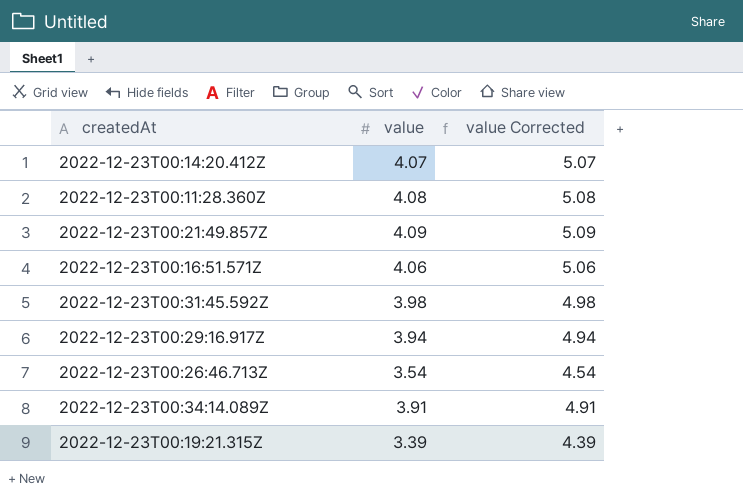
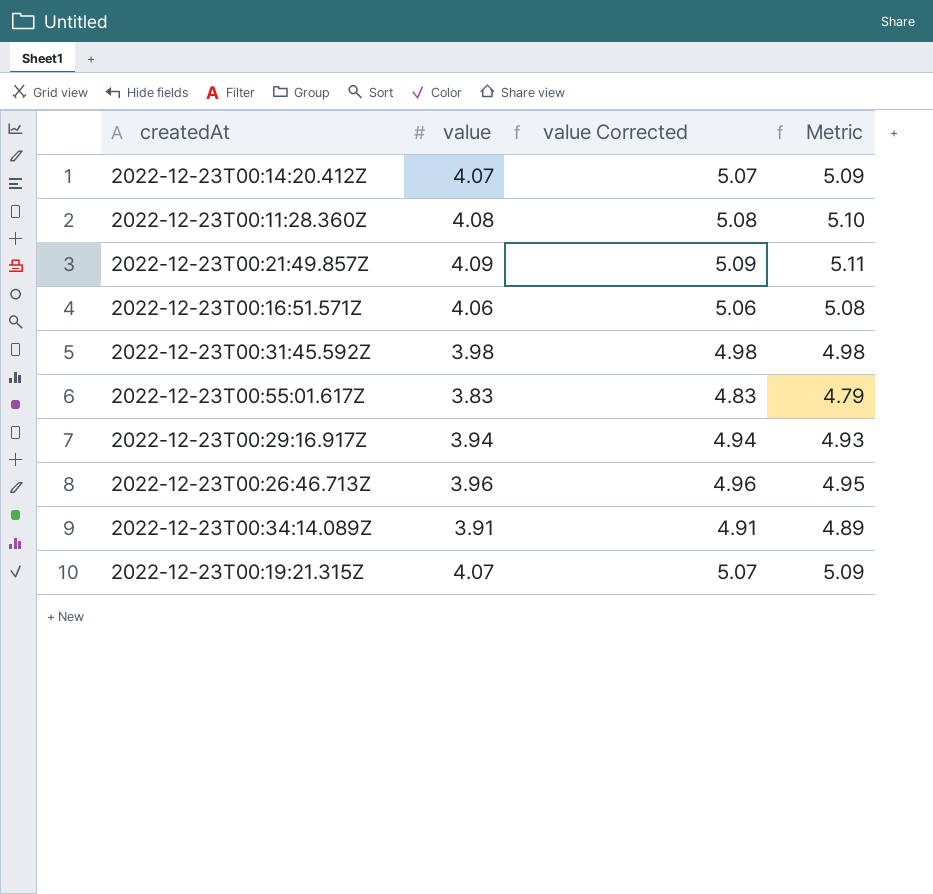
column Metric | formula: none -> [value] * 1.25
row 2022-12-23T00:55:01.617Z: none -> 3.83 | 4.83 | 4.79
2022-12-23T00:26:46.713Z | value: 3.54 -> 3.96
2022-12-23T00:26:46.713Z | value Corrected: 4.54 -> 4.96
2022-12-23T00:19:21.315Z | value: 3.39 -> 4.07
2022-12-23T00:19:21.315Z | value Corrected: 4.39 -> 5.07

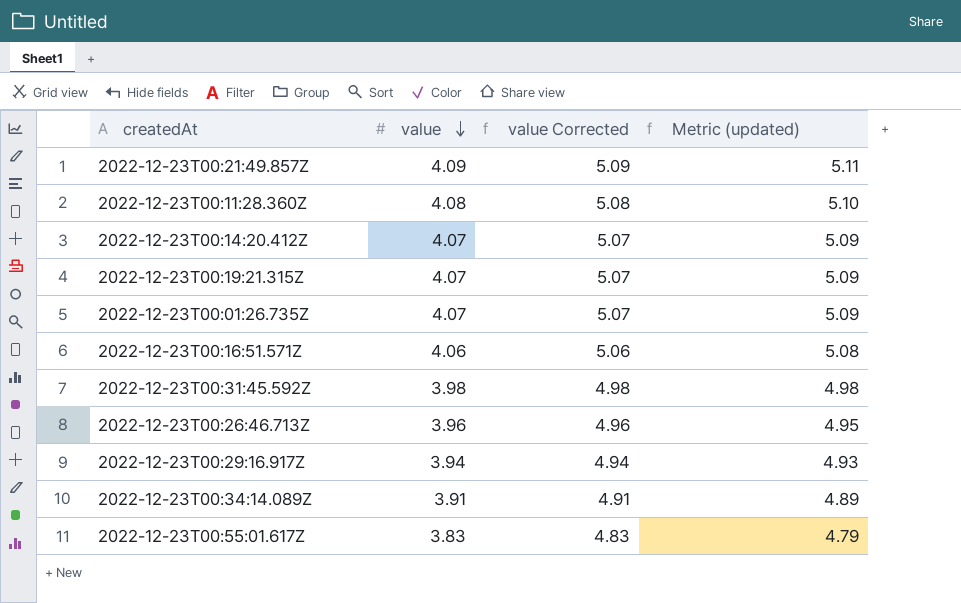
row order: none -> value descending
column name: Metric -> Metric (updated)
row 2022-12-23T00:01:26.735Z: none -> 4.07 | 5.07 | 5.09

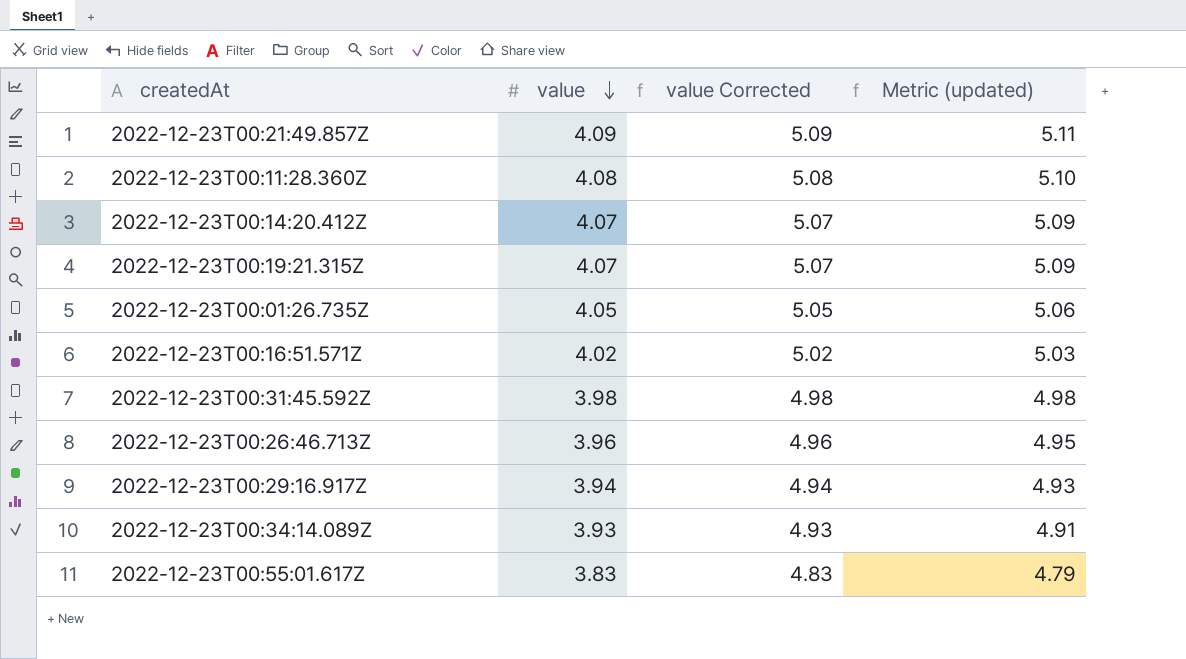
2022-12-23T00:01:26.735Z | value: 4.07 -> 4.05
2022-12-23T00:01:26.735Z | value Corrected: 5.07 -> 5.05
2022-12-23T00:01:26.735Z | Metric (updated): 5.09 -> 5.06
2022-12-23T00:16:51.571Z | value: 4.06 -> 4.02
2022-12-23T00:16:51.571Z | value Corrected: 5.06 -> 5.02
2022-12-23T00:16:51.571Z | Metric (updated): 5.08 -> 5.03
2022-12-23T00:34:14.089Z | value: 3.91 -> 3.93
2022-12-23T00:34:14.089Z | value Corrected: 4.91 -> 4.93
2022-12-23T00:34:14.089Z | Metric (updated): 4.89 -> 4.91

